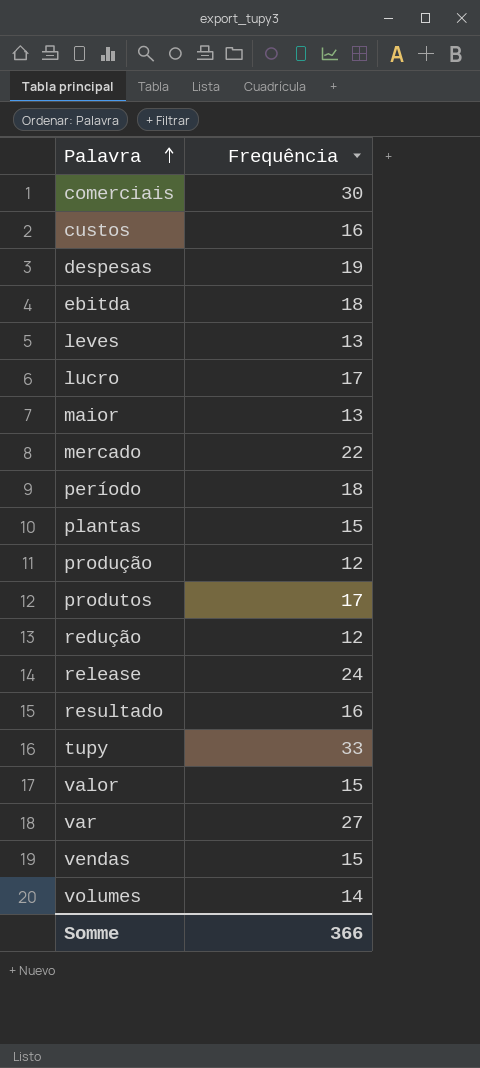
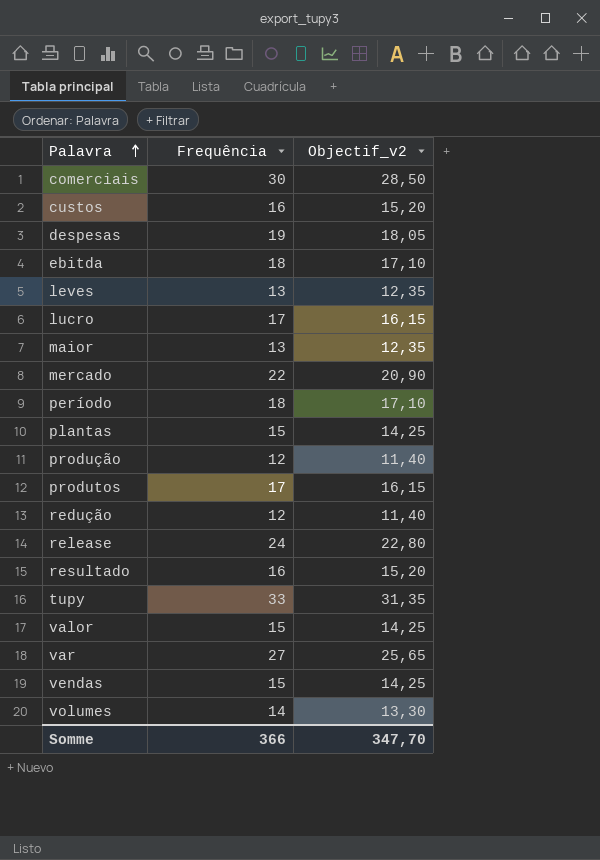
column Objectif_v2 | formula: none -> [Frequência] * 0,95

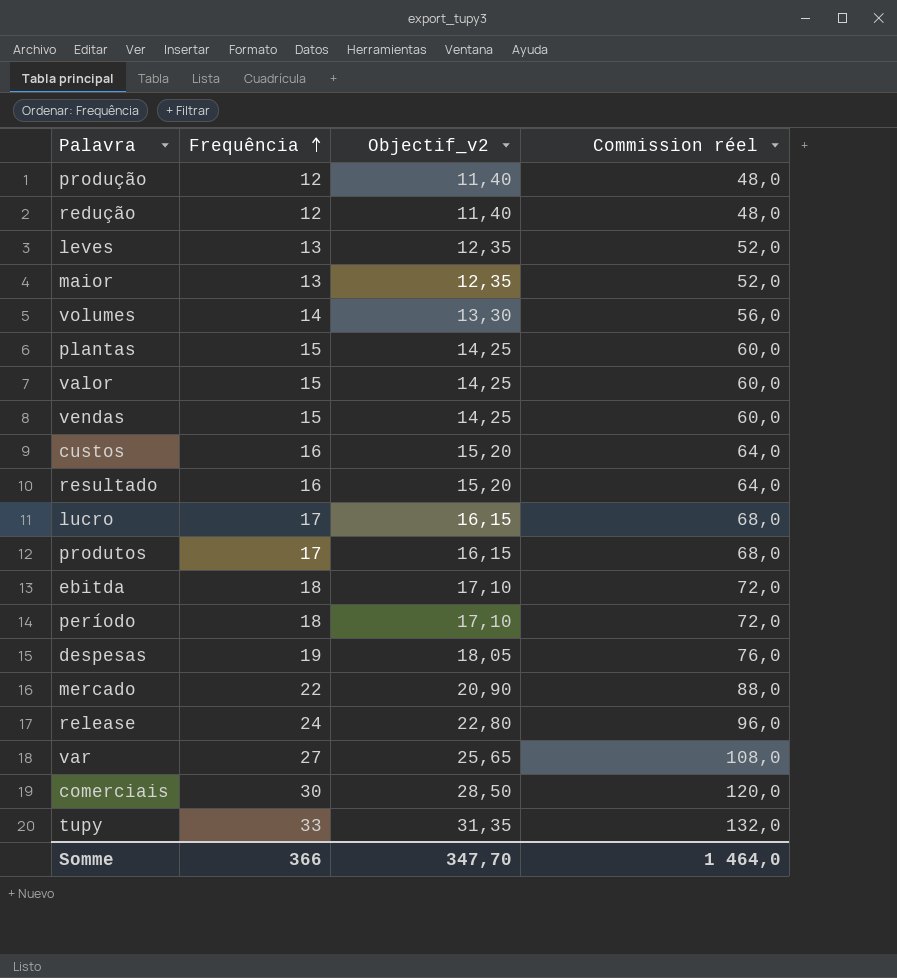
row order: Palavra ascending -> Frequência ascending
column Commission réel | formula: none -> [Frequência] * 4

